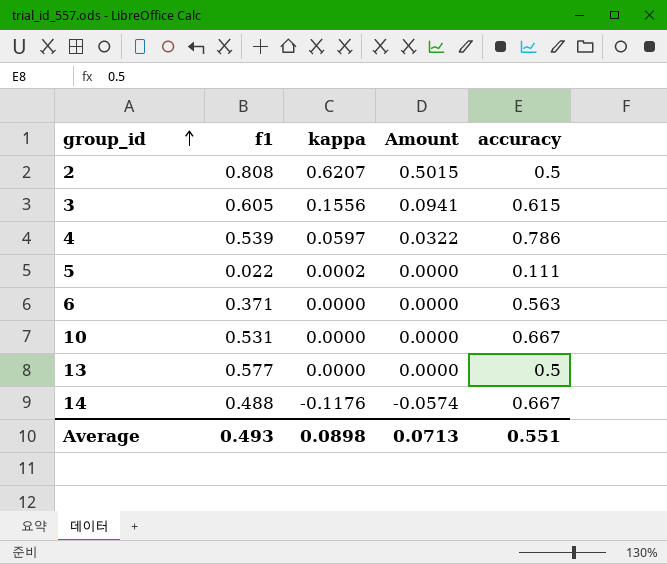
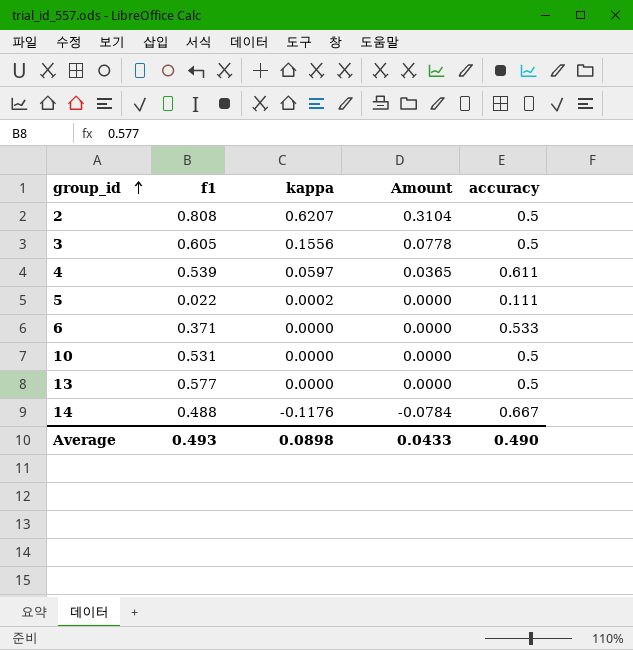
column Amount | formula: [f1] * [kappa] -> [kappa] * [accuracy]
3 | accuracy: 0.615 -> 0.5
4 | accuracy: 0.786 -> 0.611
6 | accuracy: 0.563 -> 0.533
10 | accuracy: 0.667 -> 0.5
Average | Amount: 0.0713 -> 0.0433
Average | accuracy: 0.551 -> 0.490

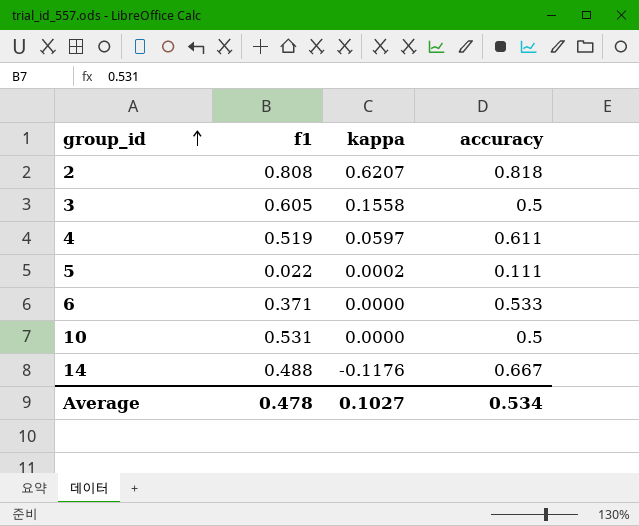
column Amount | formula: [kappa] * [accuracy] -> none
row 13: 0.577 | 0.0000 | 0.0000 | 0.5 -> none
2 | accuracy: 0.5 -> 0.818
3 | kappa: 0.1556 -> 0.1558
4 | f1: 0.539 -> 0.519
Average | f1: 0.493 -> 0.478
Average | kappa: 0.0898 -> 0.1027
Average | accuracy: 0.490 -> 0.534

